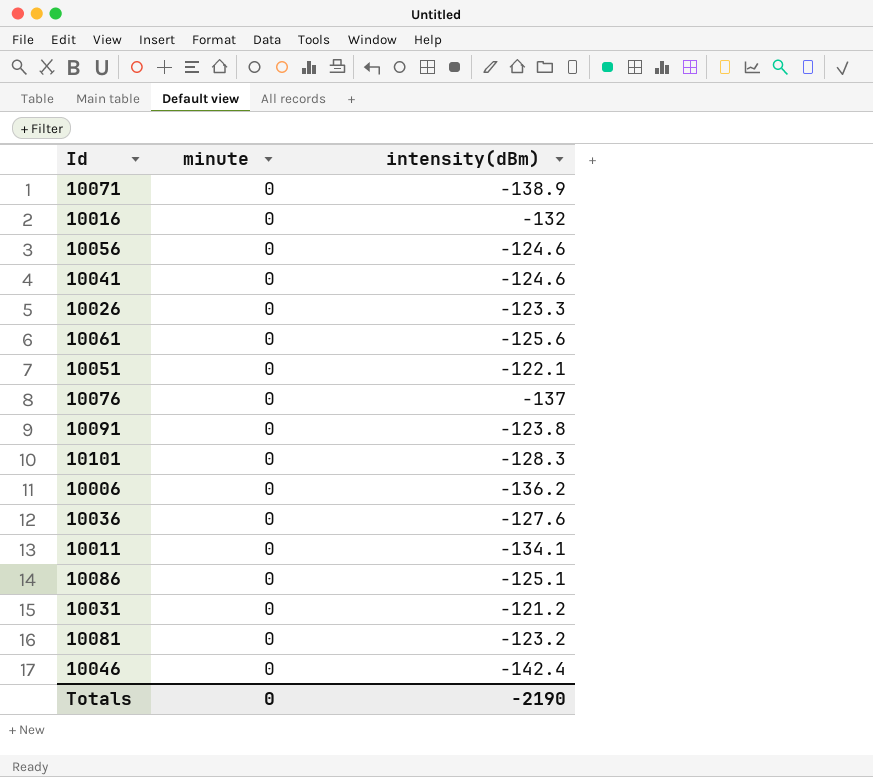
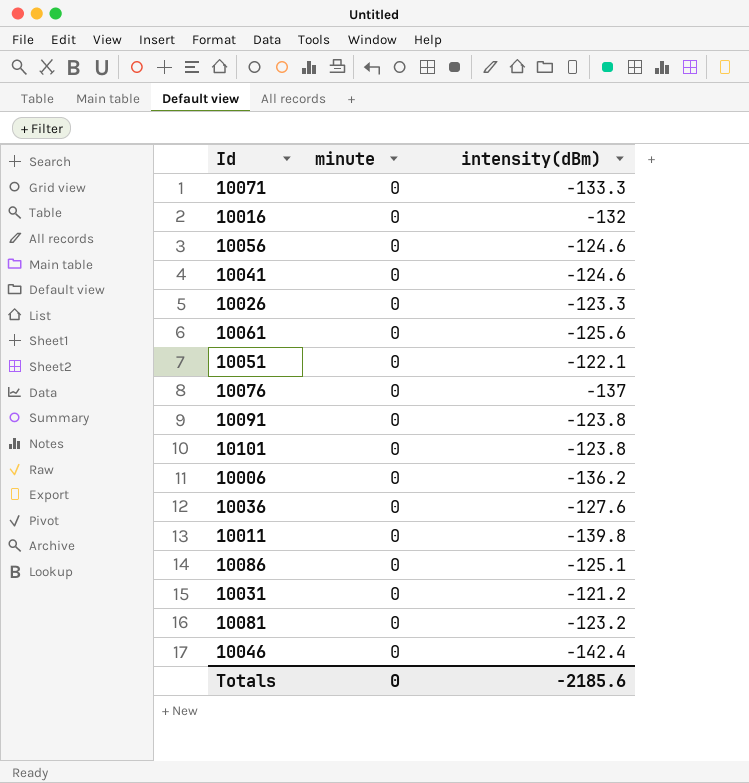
10071 | intensity(dBm): -138.9 -> -133.3
10101 | intensity(dBm): -128.3 -> -123.8
10011 | intensity(dBm): -134.1 -> -139.8
Totals | intensity(dBm): -2190 -> -2185.6

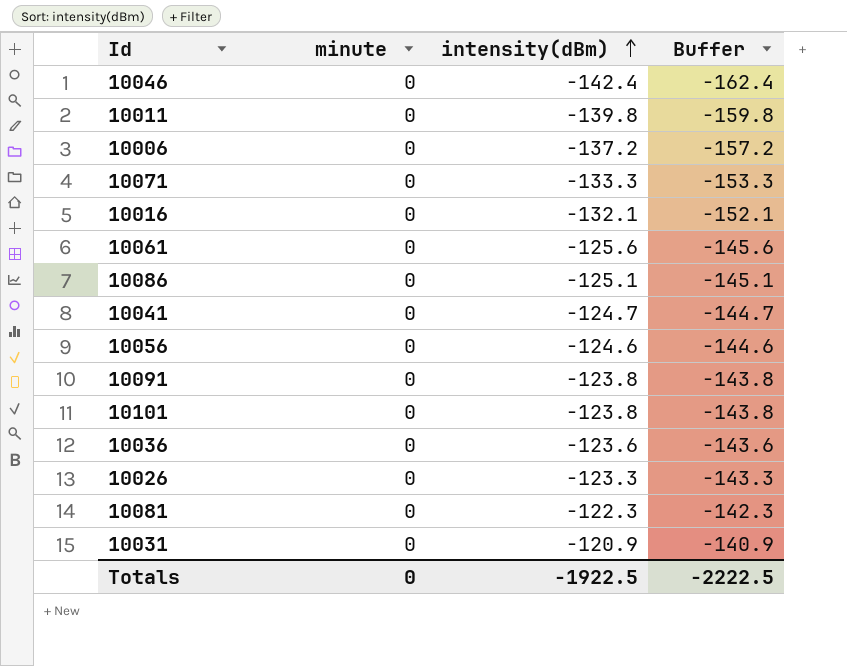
row order: none -> intensity(dBm) ascending
column Buffer | formula: none -> [intensity(dBm)] - 20
row 10051: 0 | -122.1 -> none
row 10076: 0 | -137 -> none
10006 | intensity(dBm): -136.2 -> -137.2
10016 | intensity(dBm): -132 -> -132.1
10041 | intensity(dBm): -124.6 -> -124.7
10036 | intensity(dBm): -127.6 -> -123.6
10081 | intensity(dBm): -123.2 -> -122.3
10031 | intensity(dBm): -121.2 -> -120.9
Totals | intensity(dBm): -2185.6 -> -1922.5

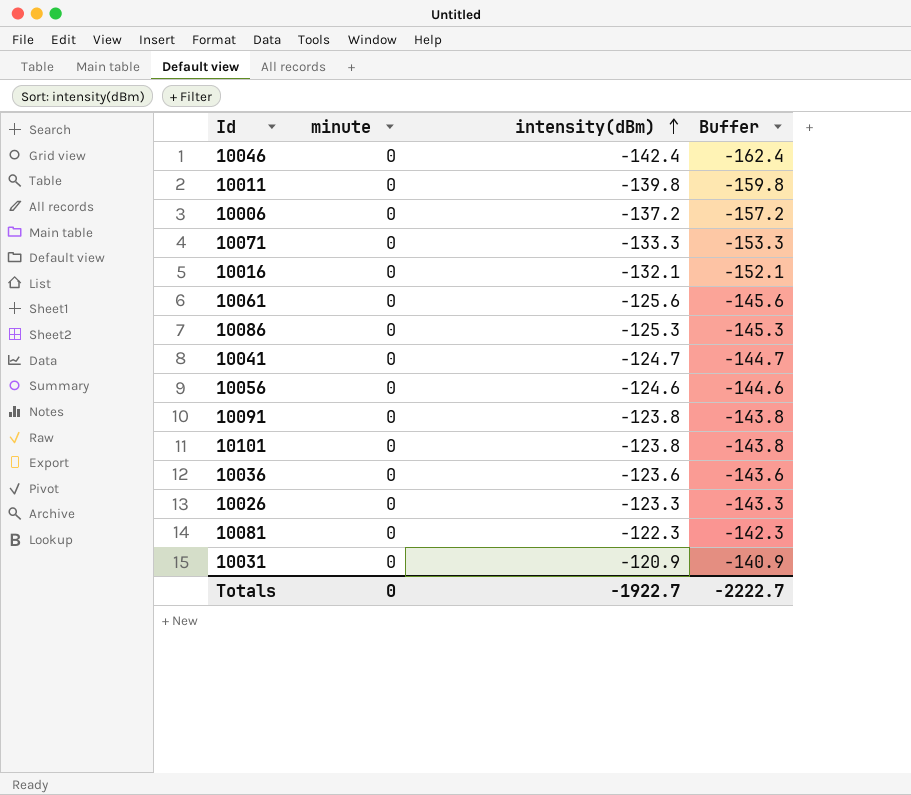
10086 | intensity(dBm): -125.1 -> -125.3
10086 | Buffer: -145.1 -> -145.3
Totals | intensity(dBm): -1922.5 -> -1922.7
Totals | Buffer: -2222.5 -> -2222.7

